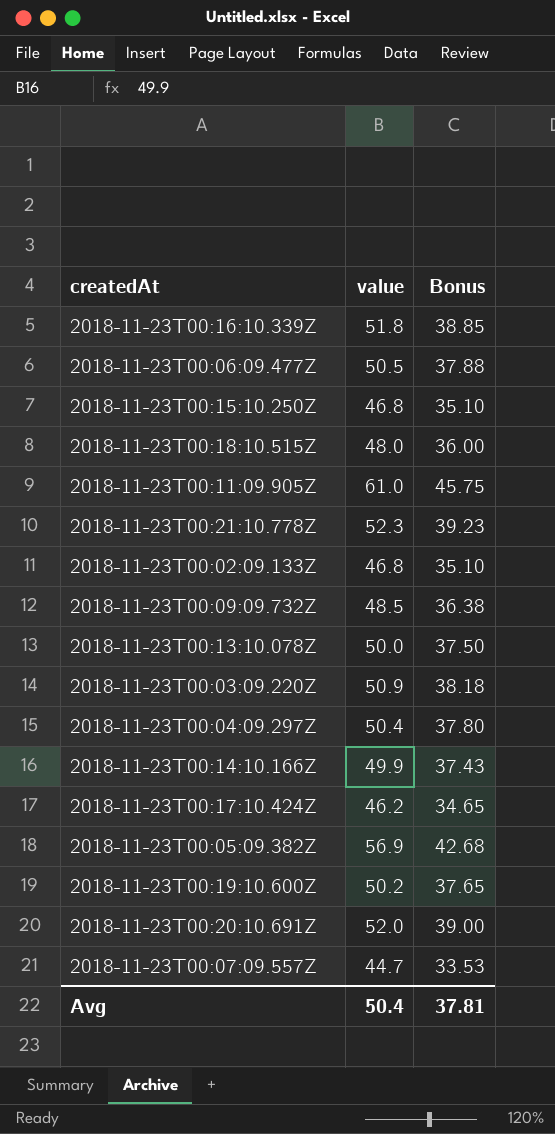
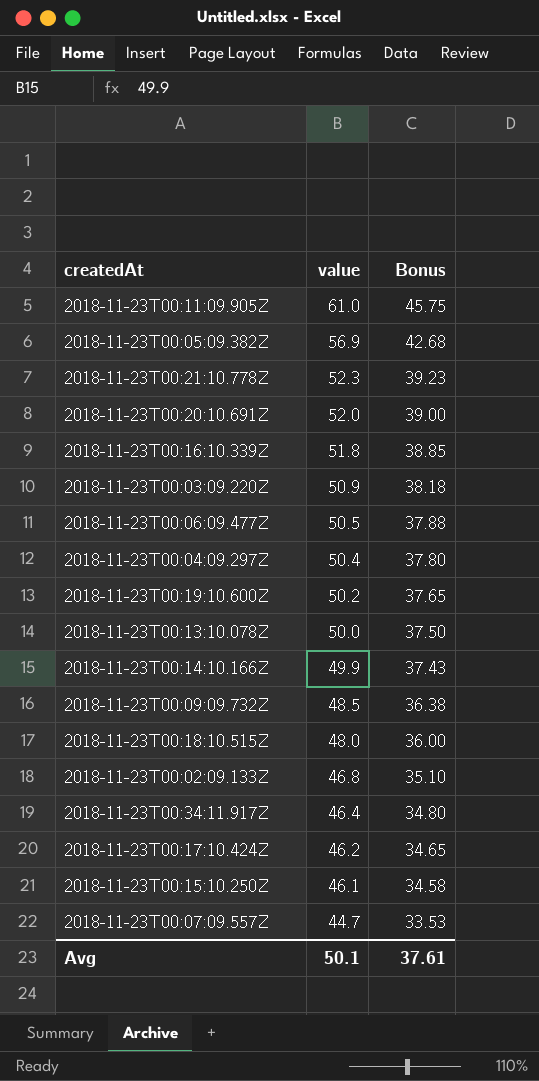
row order: none -> value descending
row 2018-11-23T00:34:11.917Z: none -> 46.4 | 34.80
2018-11-23T00:15:10.250Z | value: 46.8 -> 46.1
2018-11-23T00:15:10.250Z | Bonus: 35.10 -> 34.58
Avg | value: 50.4 -> 50.1
Avg | Bonus: 37.81 -> 37.61

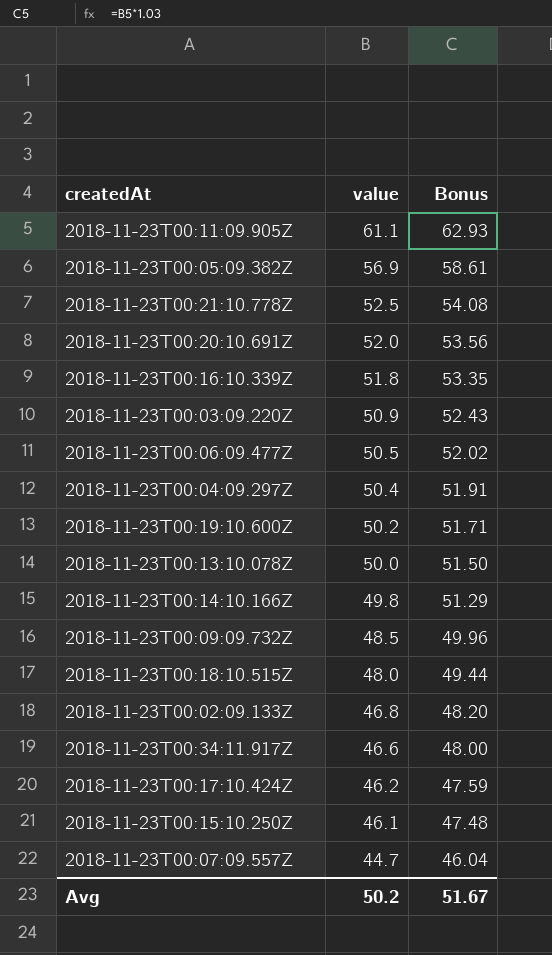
column Bonus | formula: [value] * 0.75 -> [value] * 1.03
2018-11-23T00:11:09.905Z | value: 61.0 -> 61.1
2018-11-23T00:21:10.778Z | value: 52.3 -> 52.5
2018-11-23T00:14:10.166Z | value: 49.9 -> 49.8
2018-11-23T00:34:11.917Z | value: 46.4 -> 46.6
Avg | value: 50.1 -> 50.2
Avg | Bonus: 37.61 -> 51.67

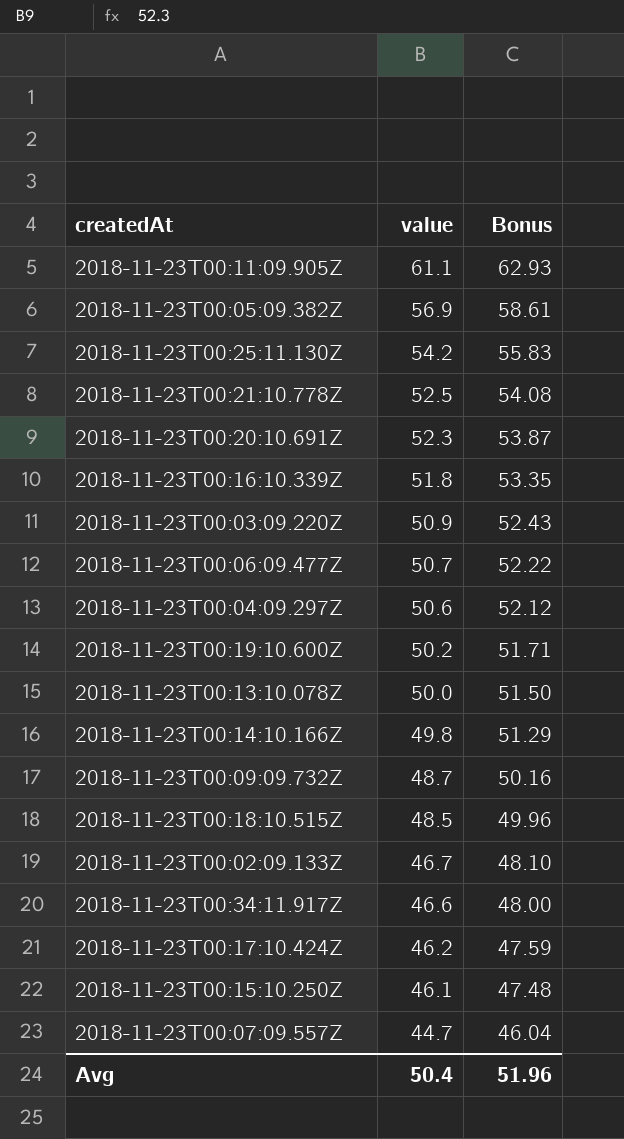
row 2018-11-23T00:25:11.130Z: none -> 54.2 | 55.83
2018-11-23T00:20:10.691Z | value: 52.0 -> 52.3
2018-11-23T00:20:10.691Z | Bonus: 53.56 -> 53.87
2018-11-23T00:06:09.477Z | value: 50.5 -> 50.7
2018-11-23T00:06:09.477Z | Bonus: 52.02 -> 52.22
2018-11-23T00:04:09.297Z | value: 50.4 -> 50.6
2018-11-23T00:04:09.297Z | Bonus: 51.91 -> 52.12
2018-11-23T00:09:09.732Z | value: 48.5 -> 48.7
2018-11-23T00:09:09.732Z | Bonus: 49.96 -> 50.16
2018-11-23T00:18:10.515Z | value: 48.0 -> 48.5
2018-11-23T00:18:10.515Z | Bonus: 49.44 -> 49.96
2018-11-23T00:02:09.133Z | value: 46.8 -> 46.7
2018-11-23T00:02:09.133Z | Bonus: 48.20 -> 48.10
Avg | value: 50.2 -> 50.4
Avg | Bonus: 51.67 -> 51.96

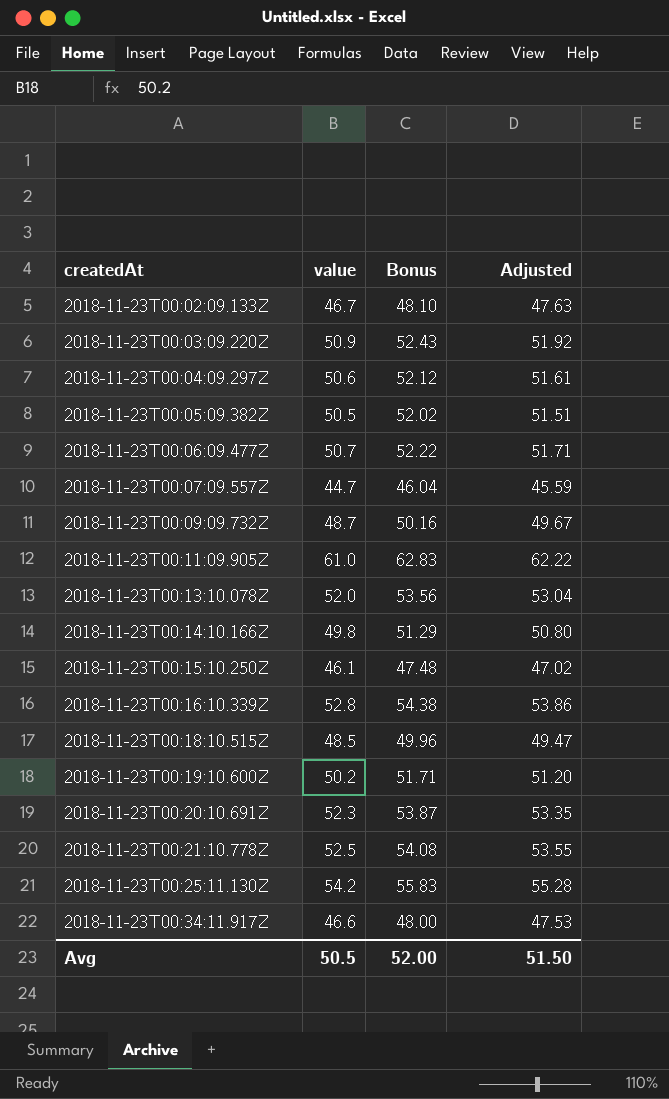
row order: value descending -> createdAt ascending
column Adjusted | formula: none -> [value] * 1.02
row 2018-11-23T00:17:10.424Z: 46.2 | 47.59 -> none
2018-11-23T00:05:09.382Z | value: 56.9 -> 50.5
2018-11-23T00:05:09.382Z | Bonus: 58.61 -> 52.02
2018-11-23T00:11:09.905Z | value: 61.1 -> 61.0
2018-11-23T00:11:09.905Z | Bonus: 62.93 -> 62.83
2018-11-23T00:13:10.078Z | value: 50.0 -> 52.0
2018-11-23T00:13:10.078Z | Bonus: 51.50 -> 53.56
2018-11-23T00:16:10.339Z | value: 51.8 -> 52.8
2018-11-23T00:16:10.339Z | Bonus: 53.35 -> 54.38
Avg | value: 50.4 -> 50.5
Avg | Bonus: 51.96 -> 52.00

